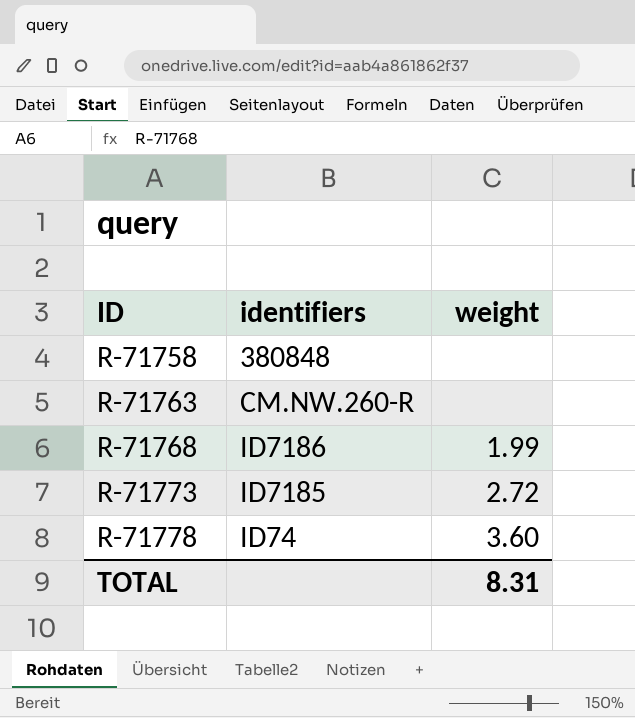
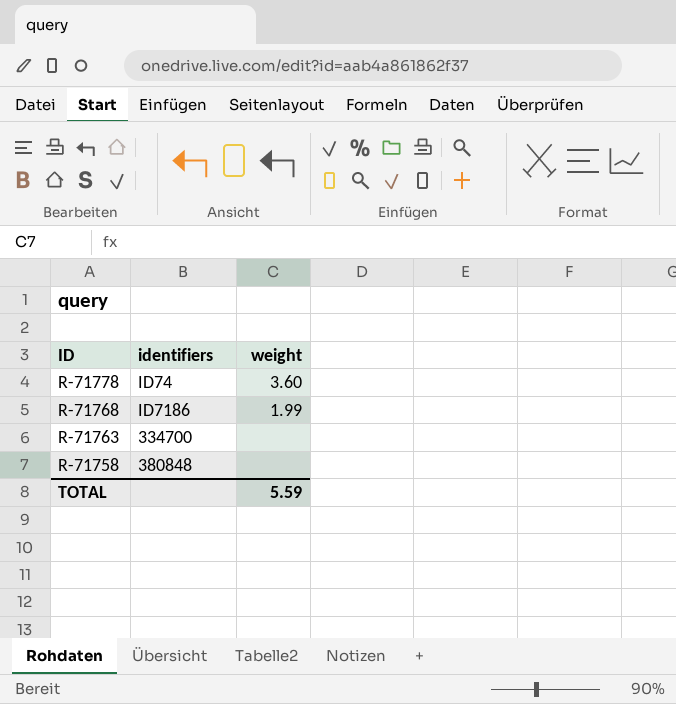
row order: ID ascending -> ID descending
row R-71773: ID7185 | 2.72 -> none
R-71763 | identifiers: CM.NW.260-R -> 334700
TOTAL | weight: 8.31 -> 5.59

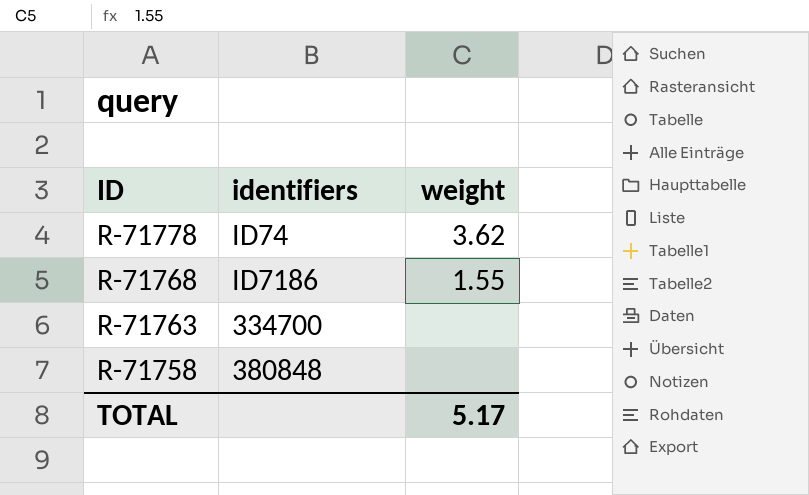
R-71778 | weight: 3.60 -> 3.62
R-71768 | weight: 1.99 -> 1.55
TOTAL | weight: 5.59 -> 5.17

